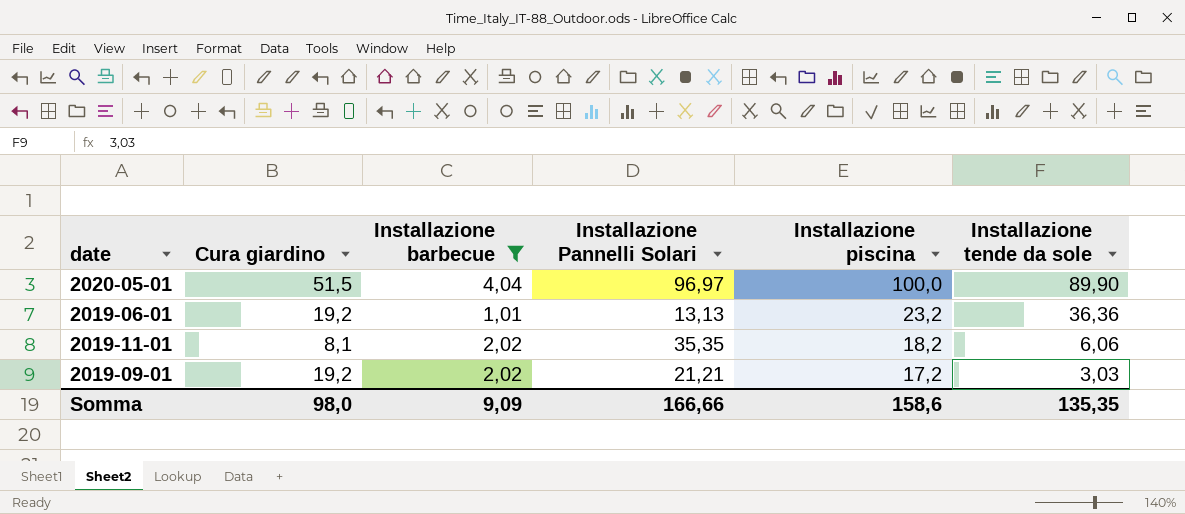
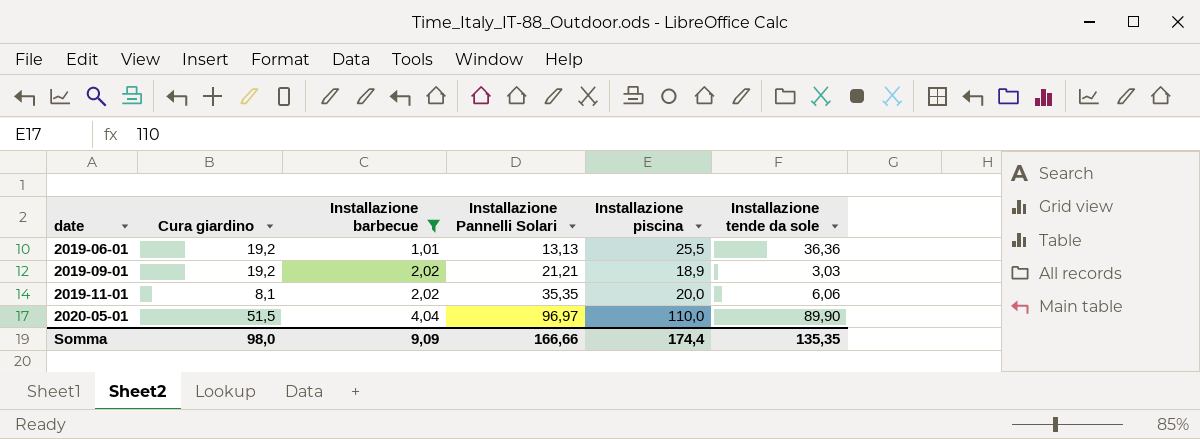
row order: Installazione piscina descending -> date ascending
2019-06-01 | Installazione piscina: 23,2 -> 25,5
2019-09-01 | Installazione piscina: 17,2 -> 18,9
2019-11-01 | Installazione piscina: 18,2 -> 20,0
2020-05-01 | Installazione piscina: 100,0 -> 110,0
Somma | Installazione piscina: 158,6 -> 174,4

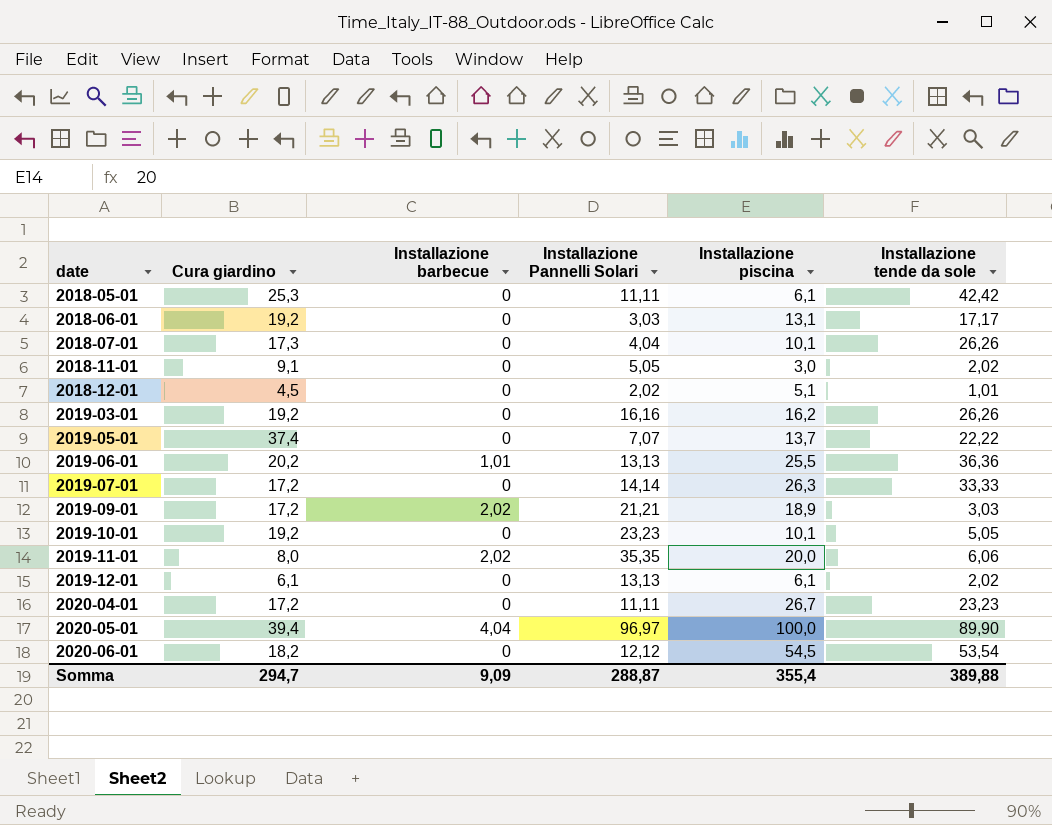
filter: Installazione barbecue != 0 -> none
2019-06-01 | Cura giardino: 19,2 -> 20,2
2019-09-01 | Cura giardino: 19,2 -> 17,2
2019-11-01 | Cura giardino: 8,1 -> 8,0
2020-05-01 | Cura giardino: 51,5 -> 39,4
2020-05-01 | Installazione piscina: 110,0 -> 100,0
Somma | Cura giardino: 98,0 -> 294,7
Somma | Installazione Pannelli Solari: 166,66 -> 288,87
Somma | Installazione piscina: 174,4 -> 355,4
Somma | Installazione tende da sole: 135,35 -> 389,88

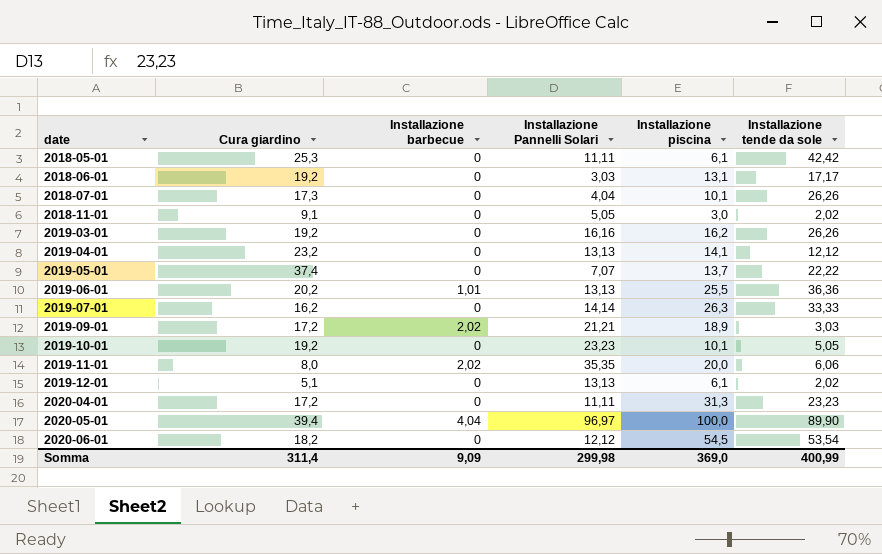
row 2018-12-01: 4,5 | 0 | 2,02 | 5,1 | 1,01 -> none
row 2019-04-01: none -> 23,2 | 0 | 13,13 | 14,1 | 12,12
2019-07-01 | Cura giardino: 17,2 -> 16,2
2019-12-01 | Cura giardino: 6,1 -> 5,1
2020-04-01 | Installazione piscina: 26,7 -> 31,3
Somma | Cura giardino: 294,7 -> 311,4
Somma | Installazione Pannelli Solari: 288,87 -> 299,98
Somma | Installazione piscina: 355,4 -> 369,0
Somma | Installazione tende da sole: 389,88 -> 400,99

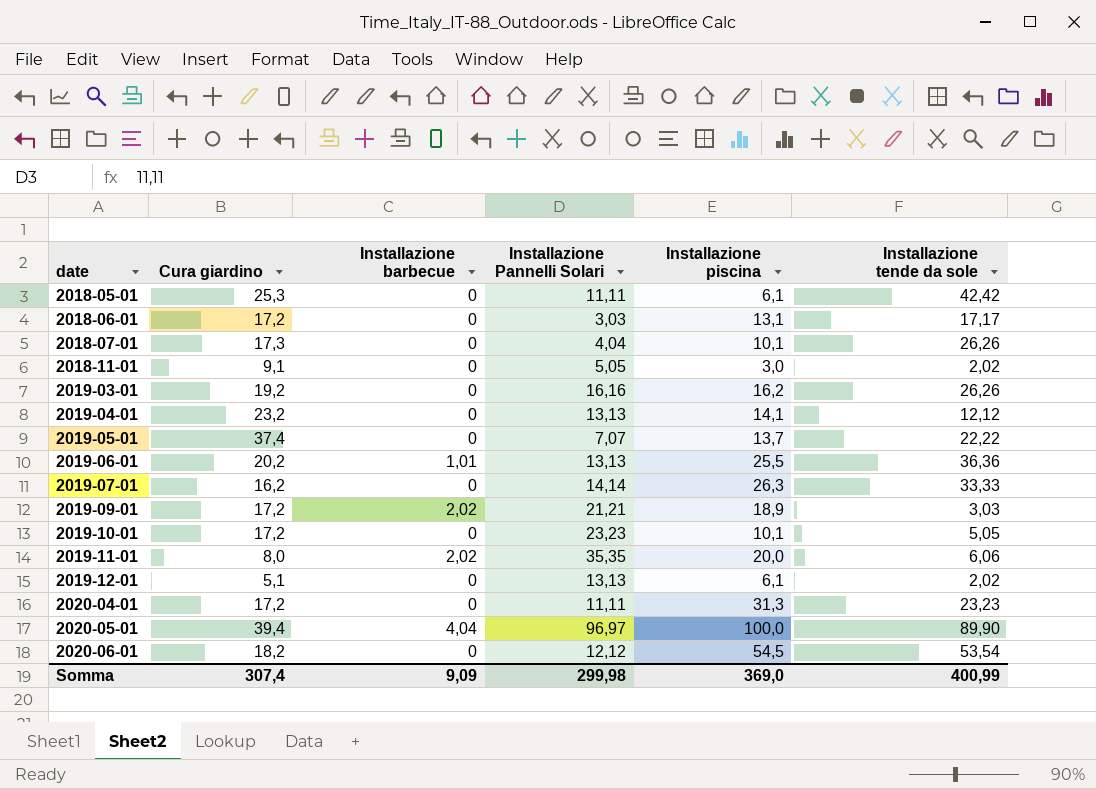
2018-06-01 | Cura giardino: 19,2 -> 17,2
2019-10-01 | Cura giardino: 19,2 -> 17,2
Somma | Cura giardino: 311,4 -> 307,4

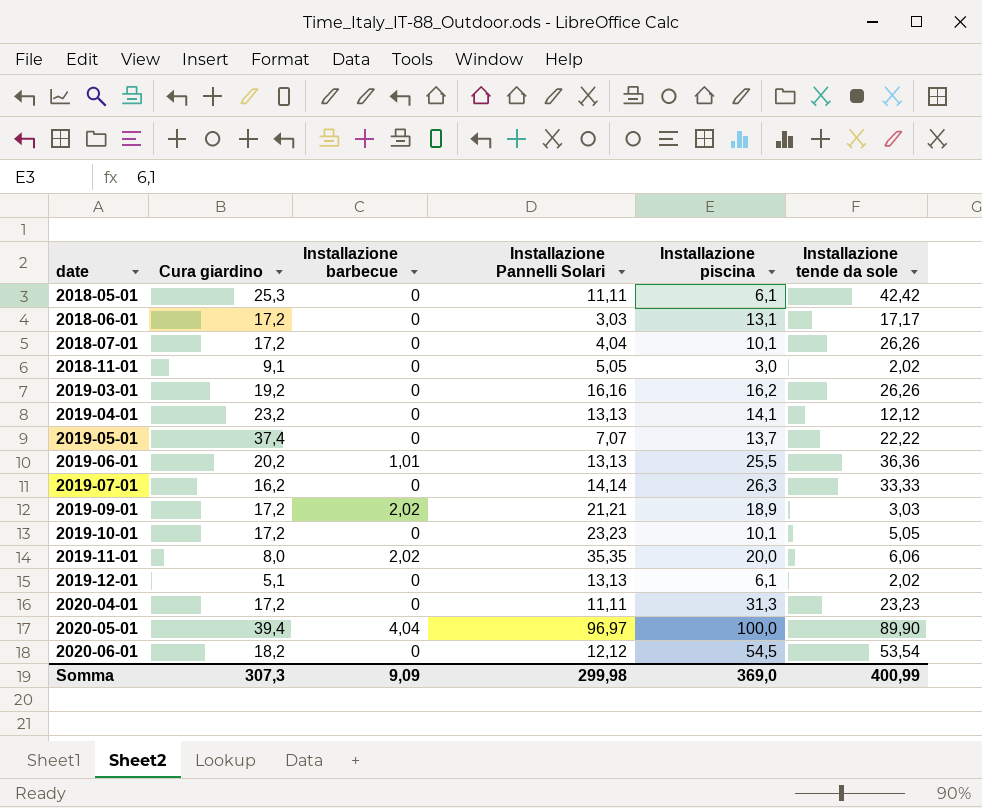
2018-07-01 | Cura giardino: 17,3 -> 17,2
Somma | Cura giardino: 307,4 -> 307,3

